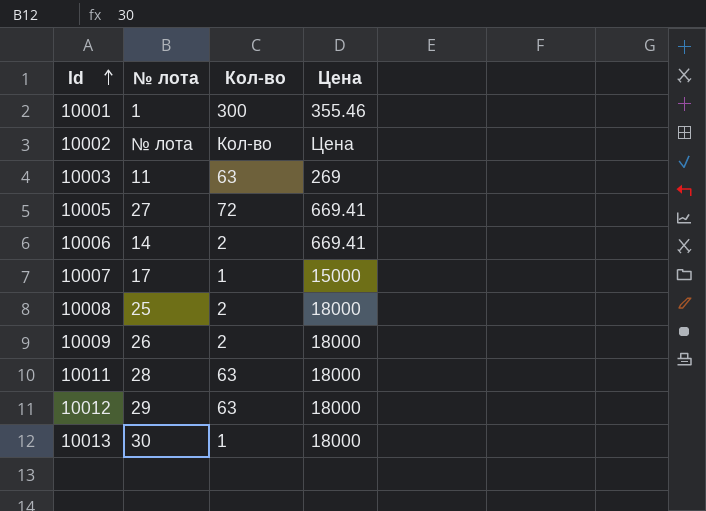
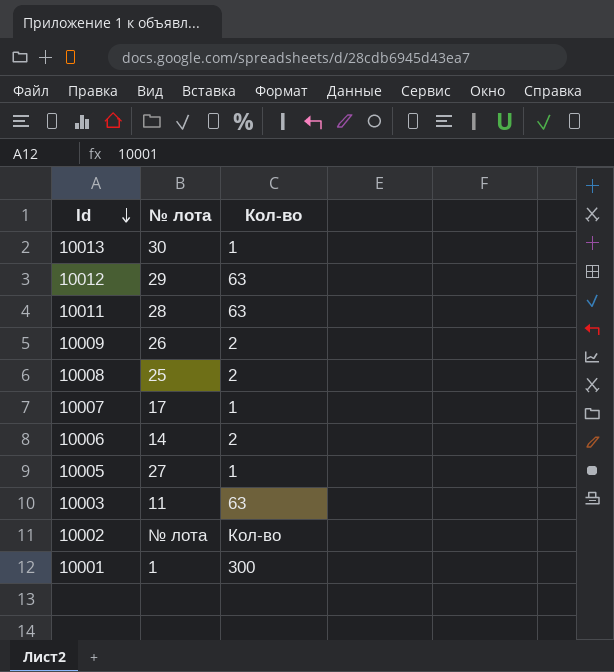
row order: Id ascending -> Id descending
column Цена | position: 4 -> none
10005 | Кол-во: 72 -> 1

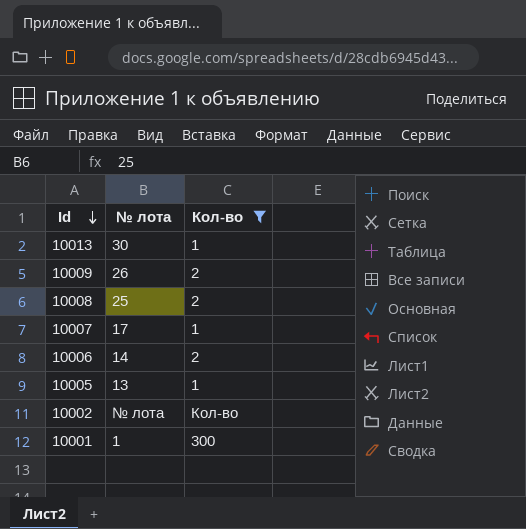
filter: none -> Кол-во != 63
10005 | № лота: 27 -> 13

